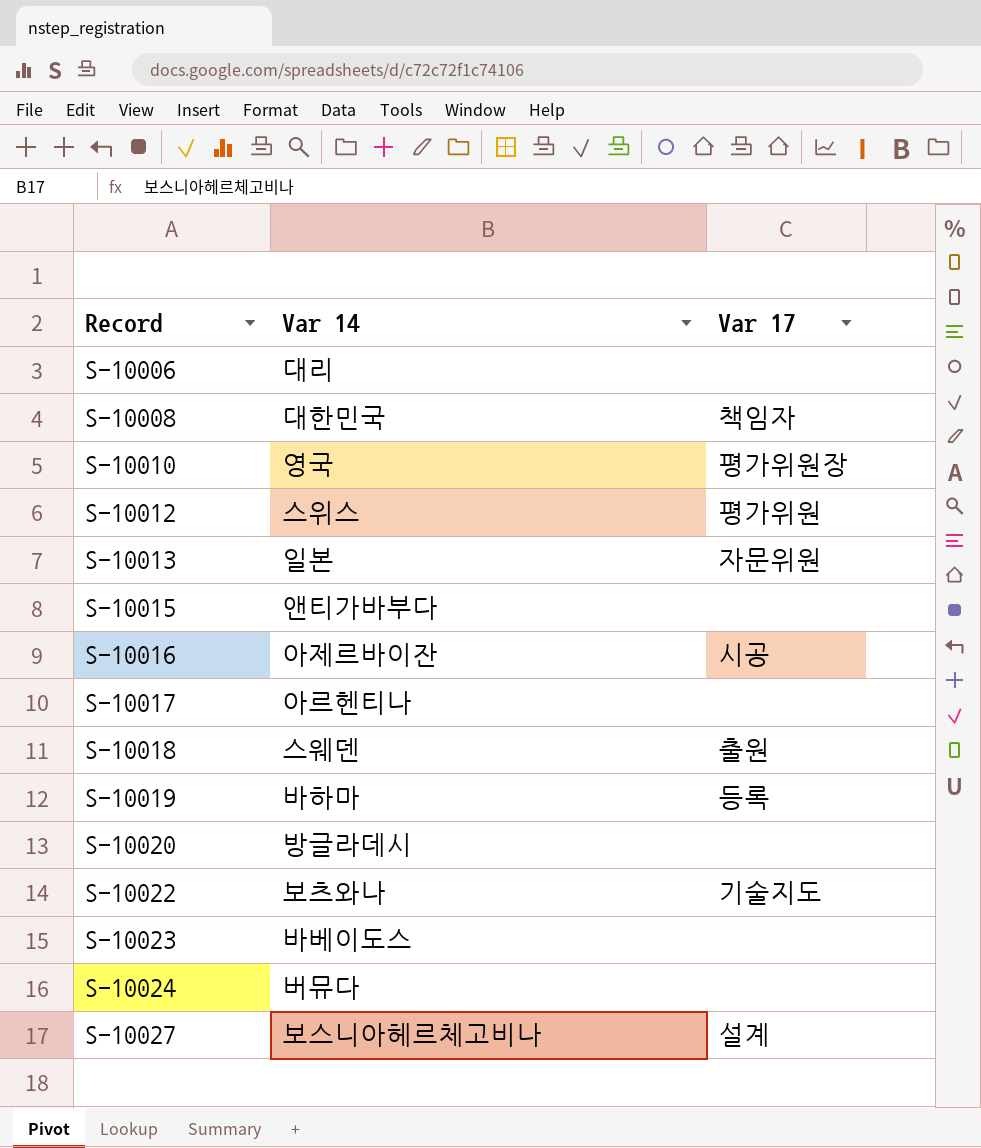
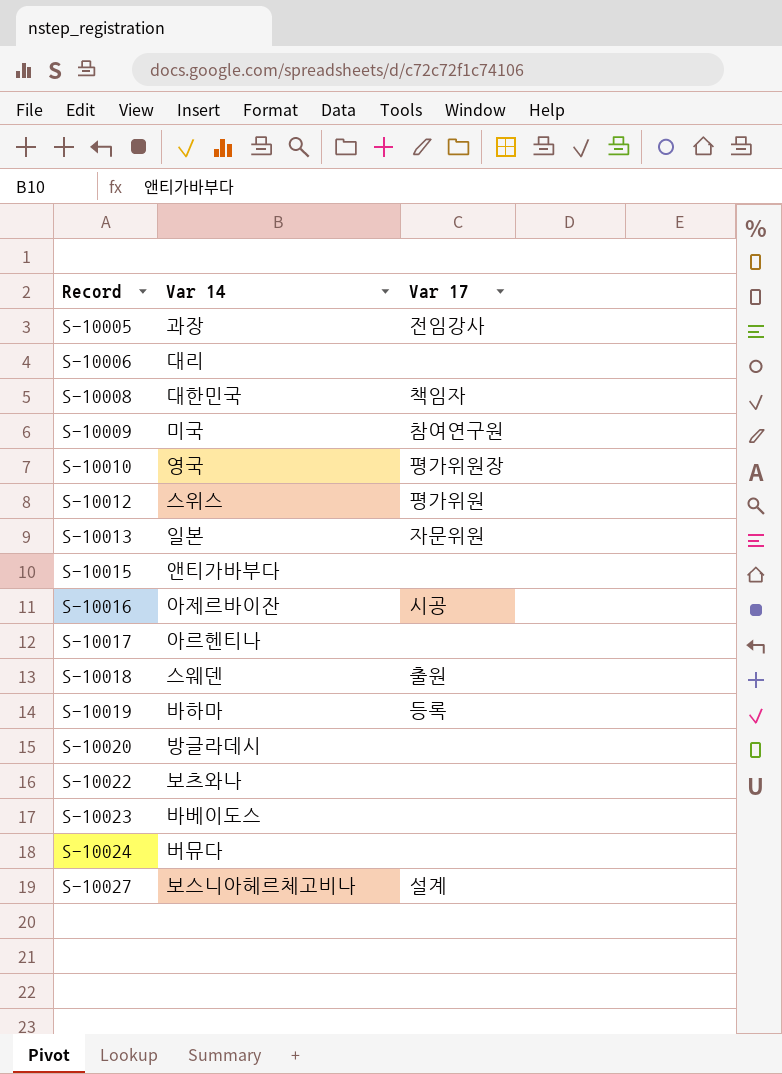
row S-10005: none -> 과장 | 전임강사
row S-10009: none -> 미국 | 참여연구원
S-10022 | Var 17: 기술지도 -> none

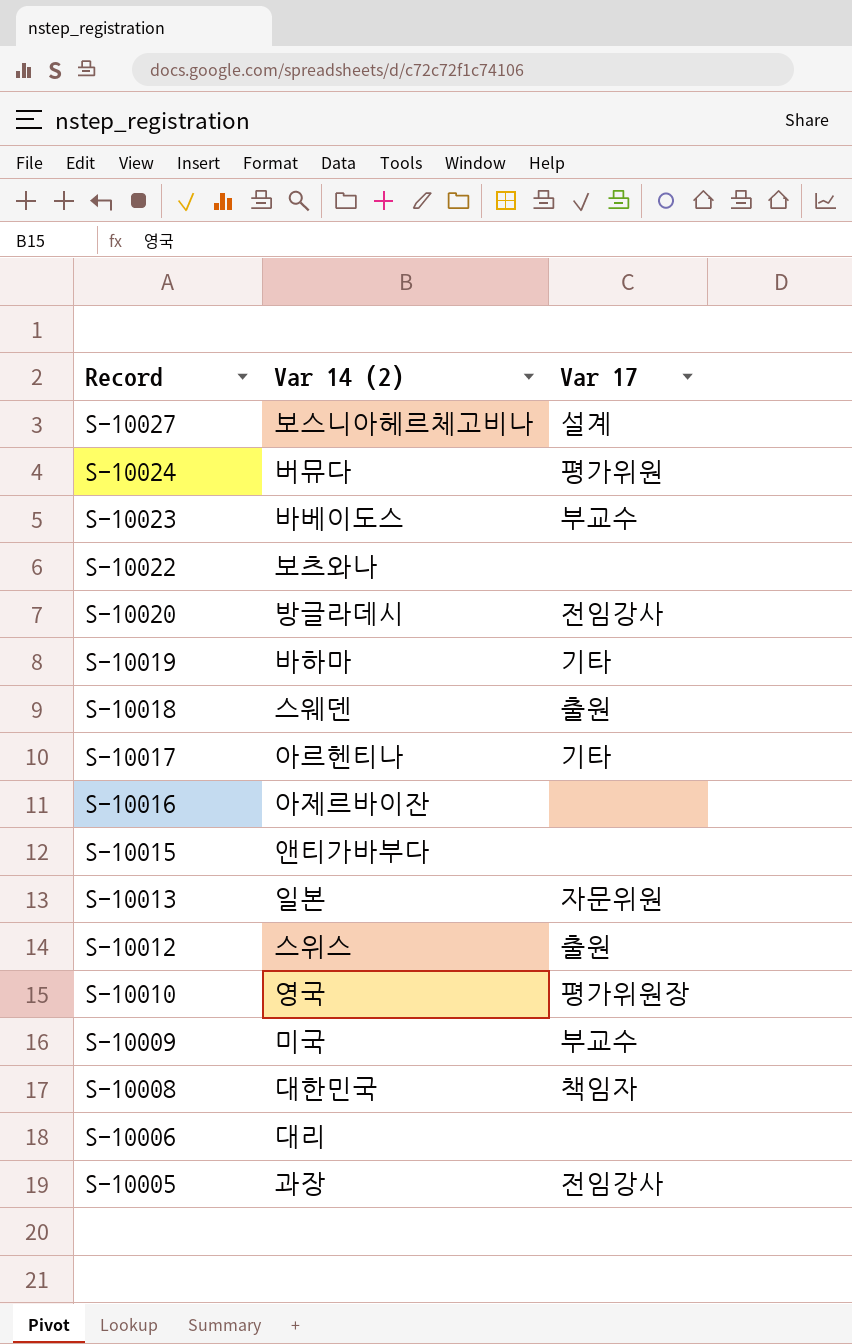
row order: Record ascending -> Record descending
column name: Var 14 -> Var 14 (2)
S-10024 | Var 17: none -> 평가위원
S-10023 | Var 17: none -> 부교수
S-10020 | Var 17: none -> 전임강사
S-10019 | Var 17: 등록 -> 기타
S-10017 | Var 17: none -> 기타
S-10016 | Var 17: 시공 -> none
S-10012 | Var 17: 평가위원 -> 출원
S-10009 | Var 17: 참여연구원 -> 부교수

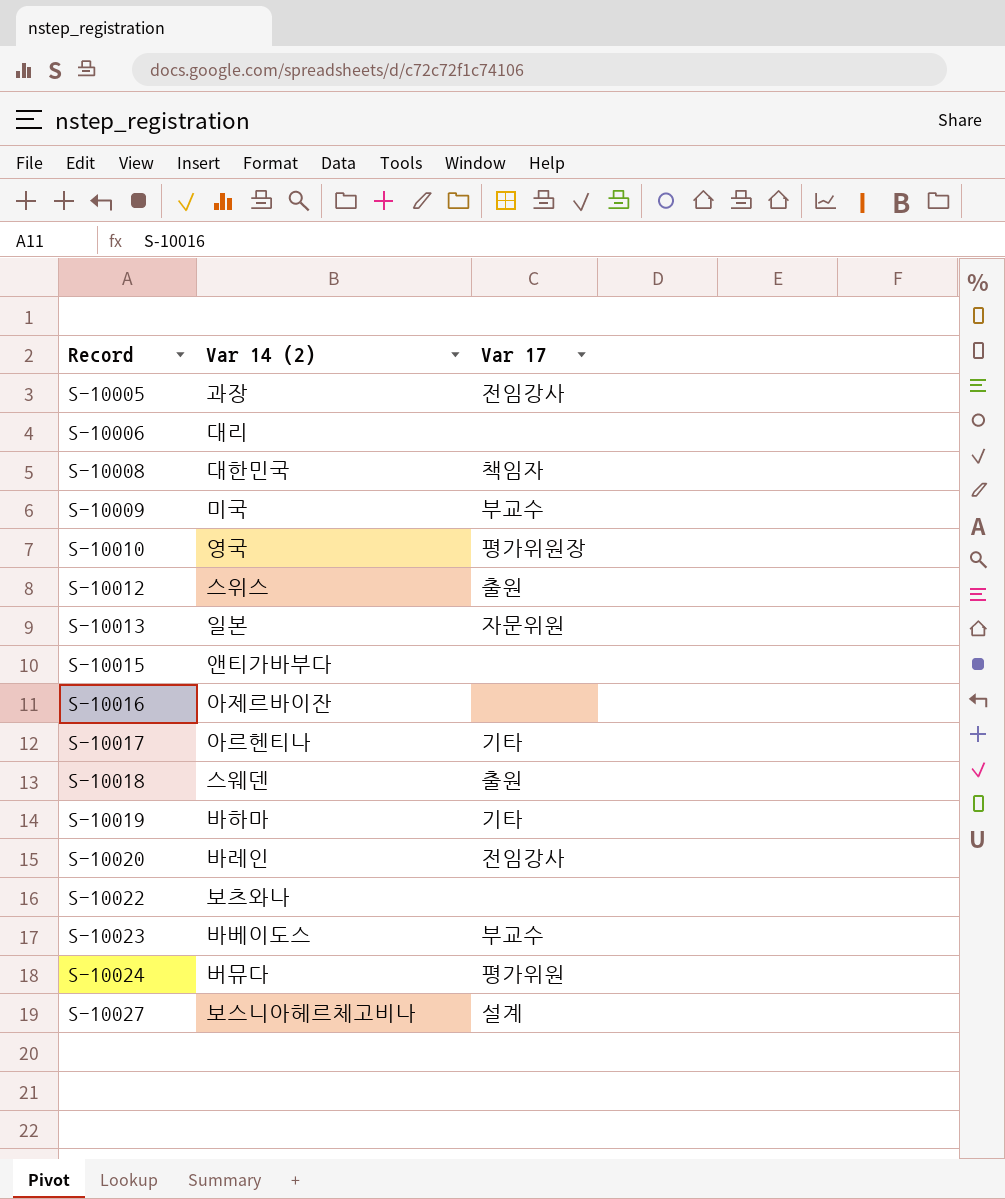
row order: Record descending -> Record ascending
S-10020 | Var 14 (2): 방글라데시 -> 바레인

